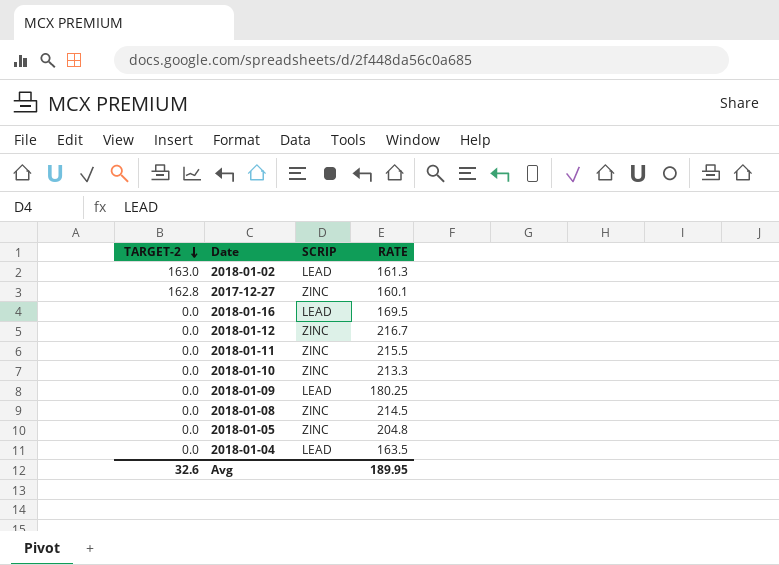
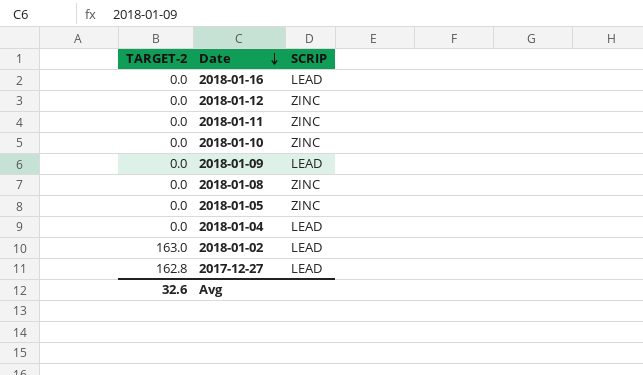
row order: TARGET-2 descending -> Date descending
column RATE | position: 4 -> none
2017-12-27 | SCRIP: ZINC -> LEAD

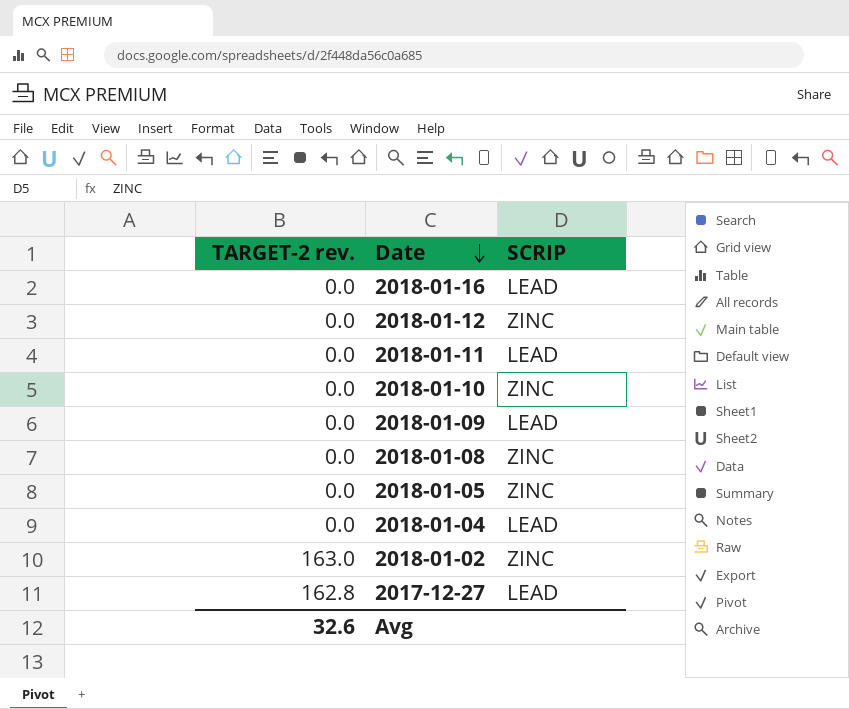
column name: TARGET-2 -> TARGET-2 rev.
2018-01-11 | SCRIP: ZINC -> LEAD
2018-01-02 | SCRIP: LEAD -> ZINC

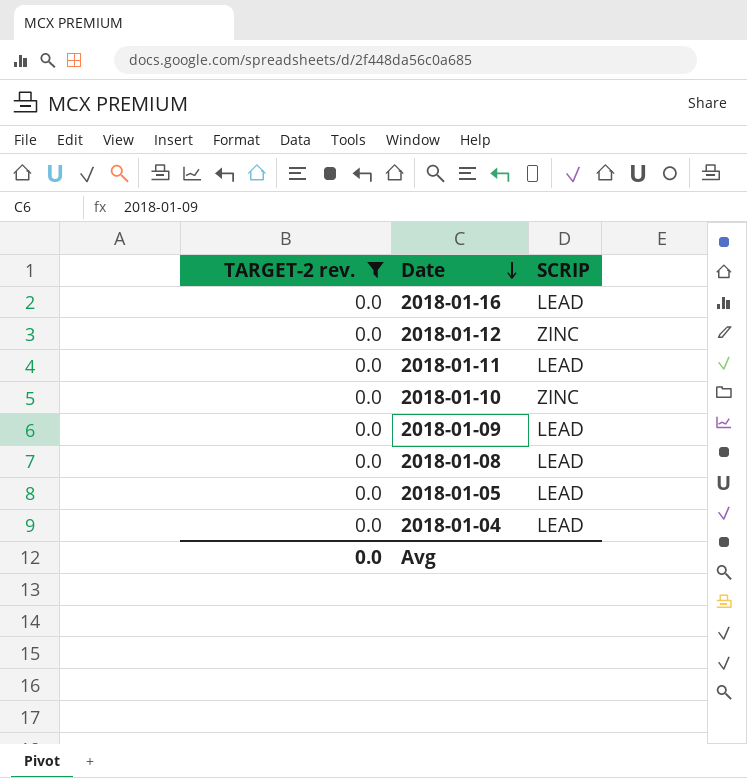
filter: none -> TARGET-2 rev. = 0.0
2018-01-08 | SCRIP: ZINC -> LEAD
2018-01-05 | SCRIP: ZINC -> LEAD
Avg | TARGET-2 rev.: 32.6 -> 0.0

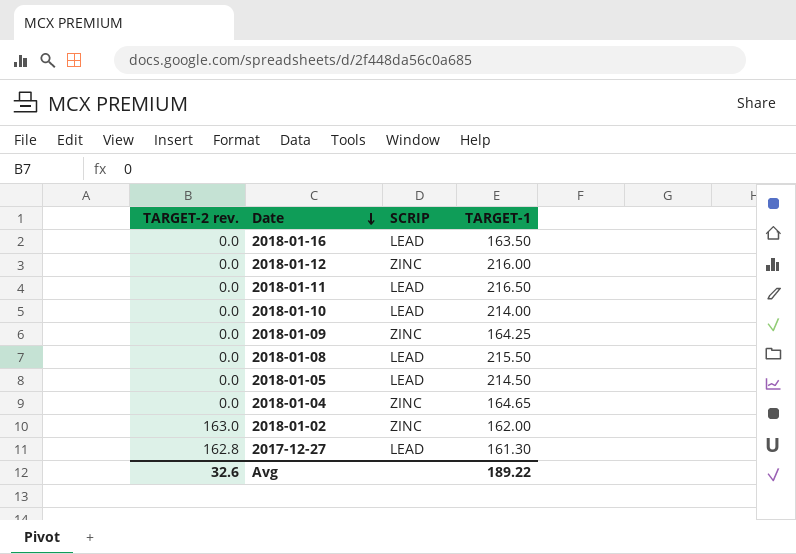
filter: TARGET-2 rev. = 0.0 -> none
column TARGET-1 | position: none -> 4
2018-01-10 | SCRIP: ZINC -> LEAD
2018-01-09 | SCRIP: LEAD -> ZINC
2018-01-04 | SCRIP: LEAD -> ZINC
Avg | TARGET-2 rev.: 0.0 -> 32.6

